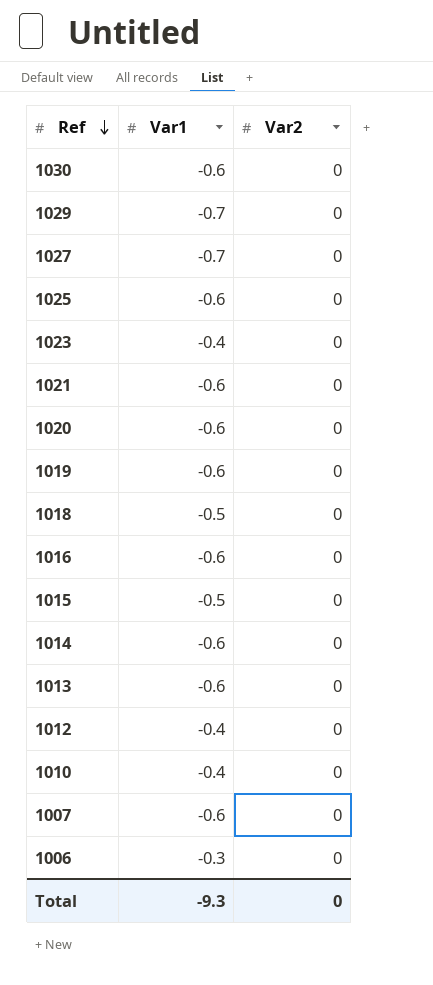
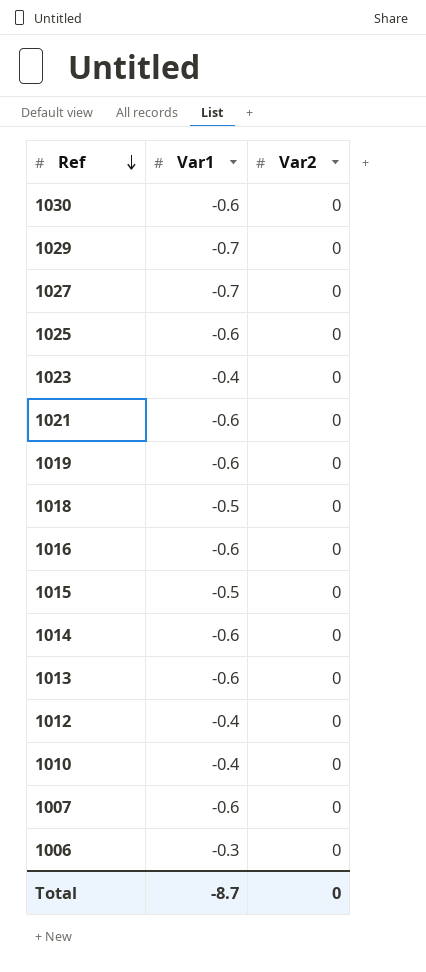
row 1020: -0.6 | 0 -> none
Total | Var1: -9.3 -> -8.7

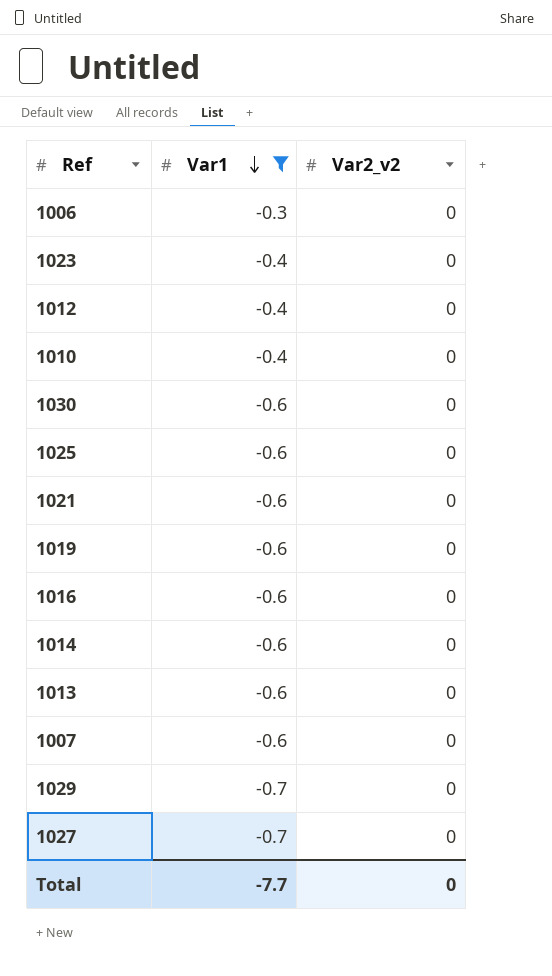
filter: none -> Var1 != -0.5
row order: Ref descending -> Var1 descending
column name: Var2 -> Var2_v2
Total | Var1: -8.7 -> -7.7

